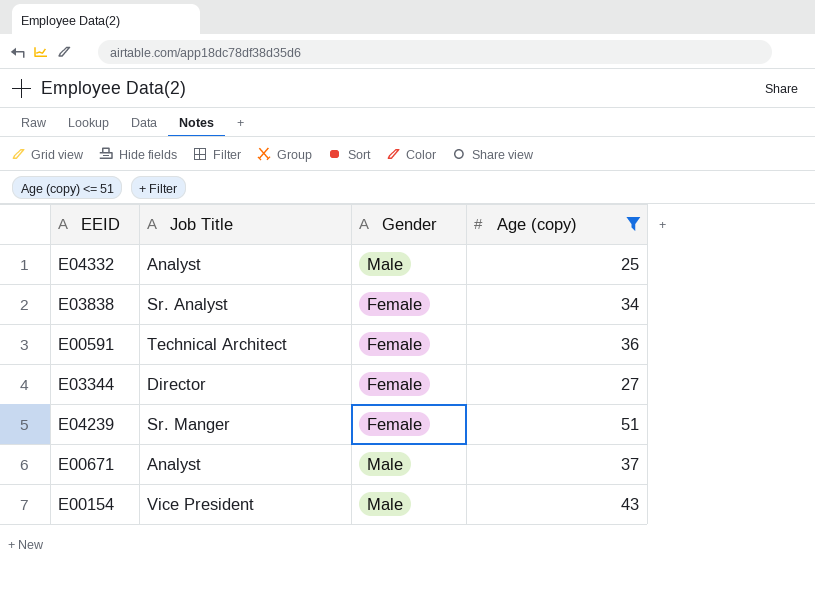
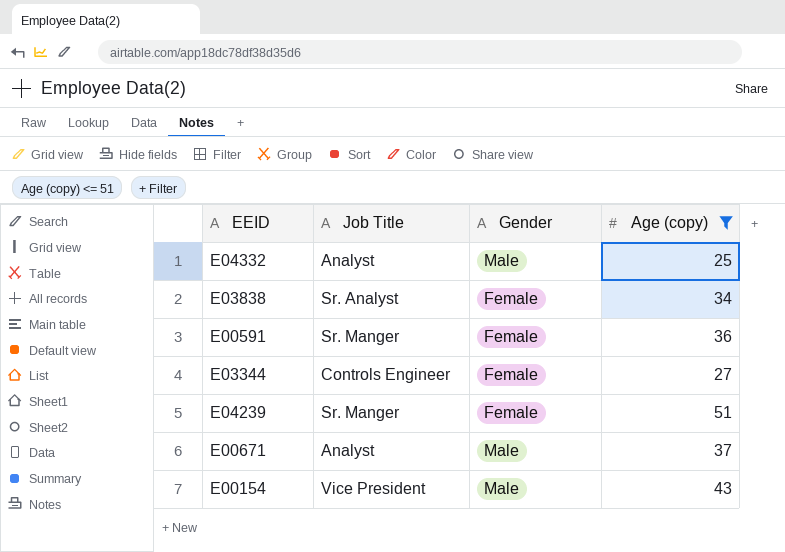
E00591 | Job Title: Technical Architect -> Sr. Manger
E03344 | Job Title: Director -> Controls Engineer

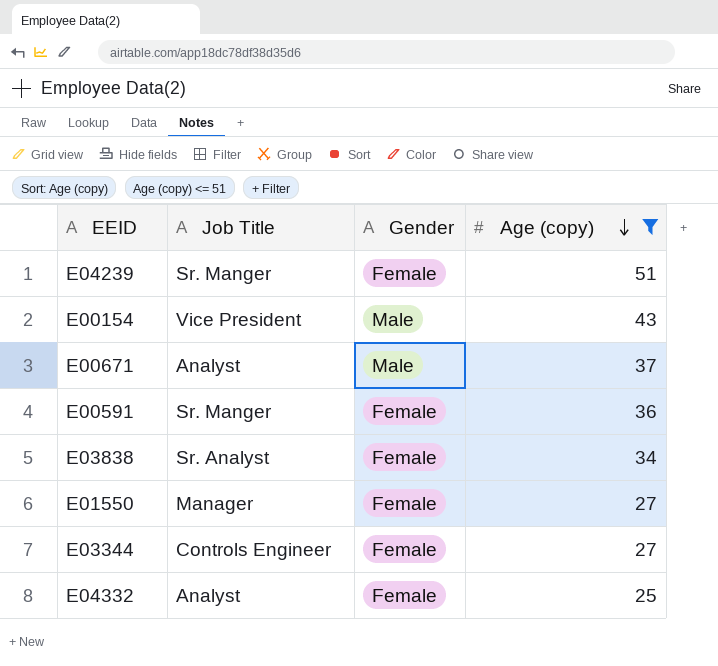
row order: none -> Age (copy) descending
row E01550: none -> Manager | Female | 27
E04332 | Gender: Male -> Female

